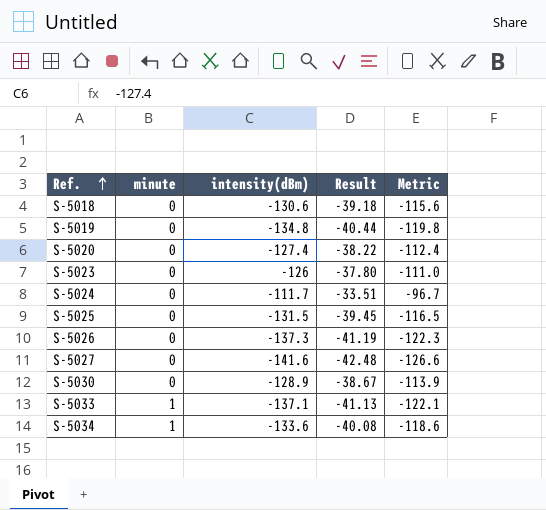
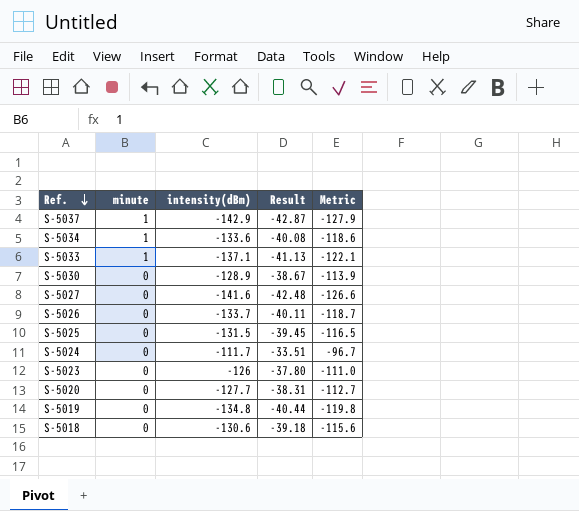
row order: Ref. ascending -> Ref. descending
row S-5037: none -> 1 | -142.9 | -42.87 | -127.9
S-5026 | intensity(dBm): -137.3 -> -133.7
S-5026 | Result: -41.19 -> -40.11
S-5026 | Metric: -122.3 -> -118.7
S-5020 | intensity(dBm): -127.4 -> -127.7
S-5020 | Result: -38.22 -> -38.31
S-5020 | Metric: -112.4 -> -112.7

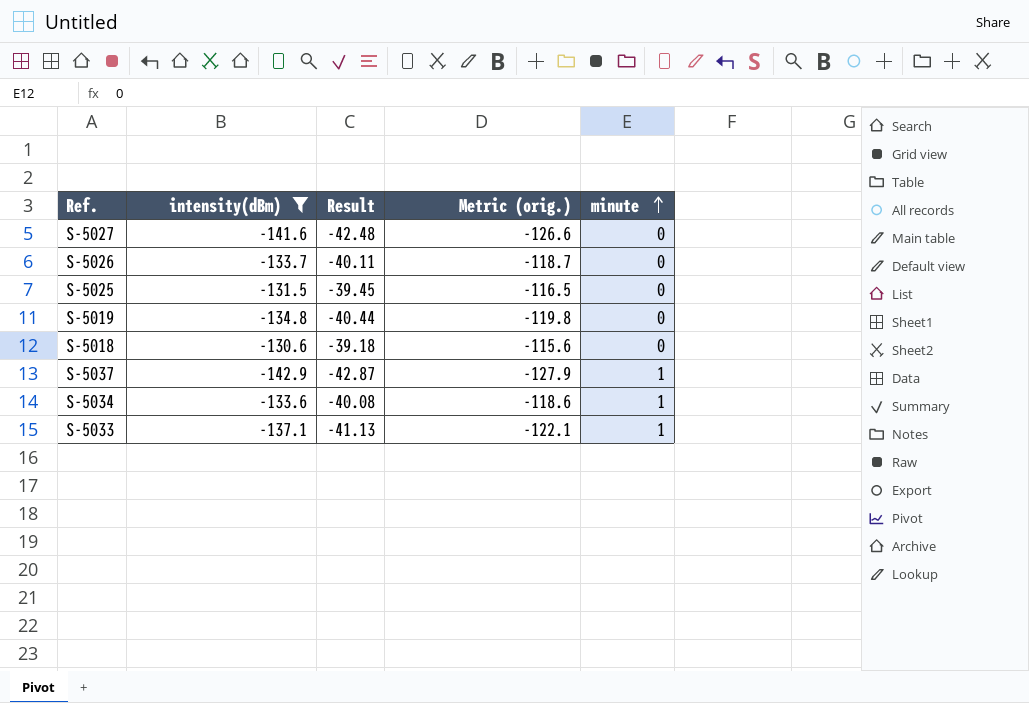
filter: none -> intensity(dBm) <= -130.6
row order: Ref. descending -> minute ascending
column name: Metric -> Metric (orig.)
column minute | position: 2 -> 5

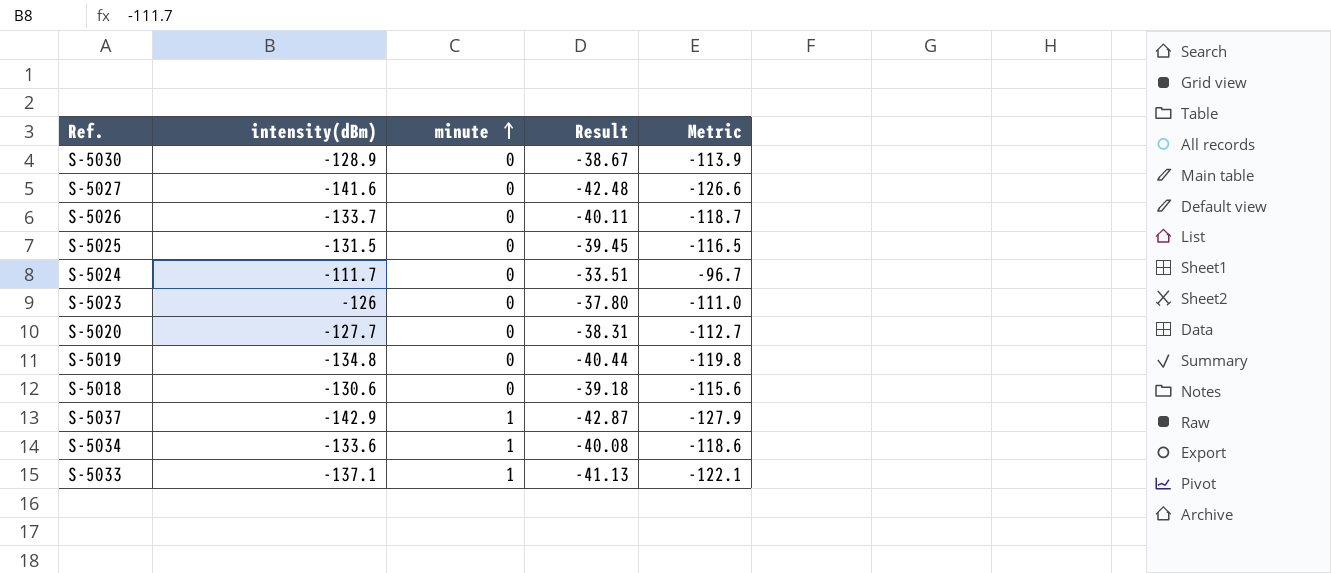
filter: intensity(dBm) <= -130.6 -> none
column minute | position: 5 -> 3
column name: Metric (orig.) -> Metric

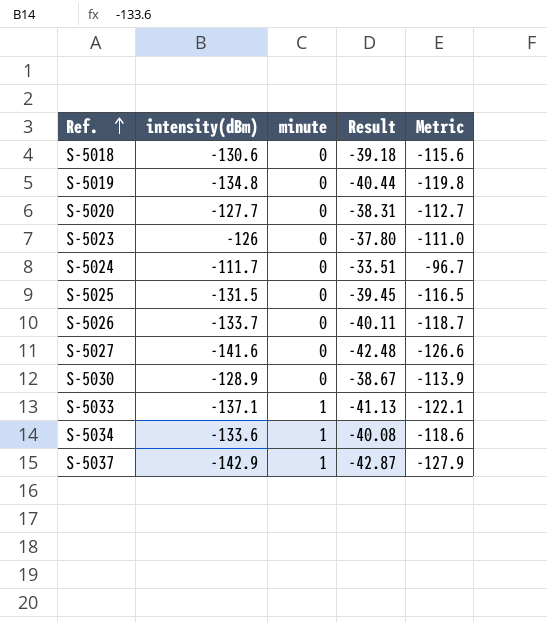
row order: minute ascending -> Ref. ascending

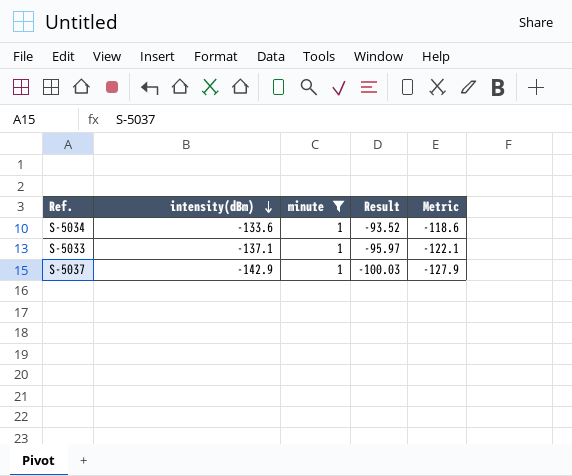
filter: none -> minute = 1
row order: Ref. ascending -> intensity(dBm) descending
column Result | formula: [intensity(dBm)] * 0.3 -> [intensity(dBm)] * 0.7

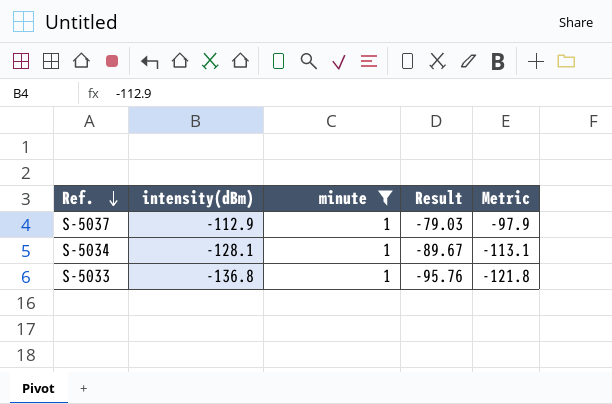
row order: intensity(dBm) descending -> Ref. descending
S-5037 | intensity(dBm): -142.9 -> -112.9
S-5037 | Result: -100.03 -> -79.03
S-5037 | Metric: -127.9 -> -97.9
S-5034 | intensity(dBm): -133.6 -> -128.1
S-5034 | Result: -93.52 -> -89.67
S-5034 | Metric: -118.6 -> -113.1
S-5033 | intensity(dBm): -137.1 -> -136.8
S-5033 | Result: -95.97 -> -95.76
S-5033 | Metric: -122.1 -> -121.8

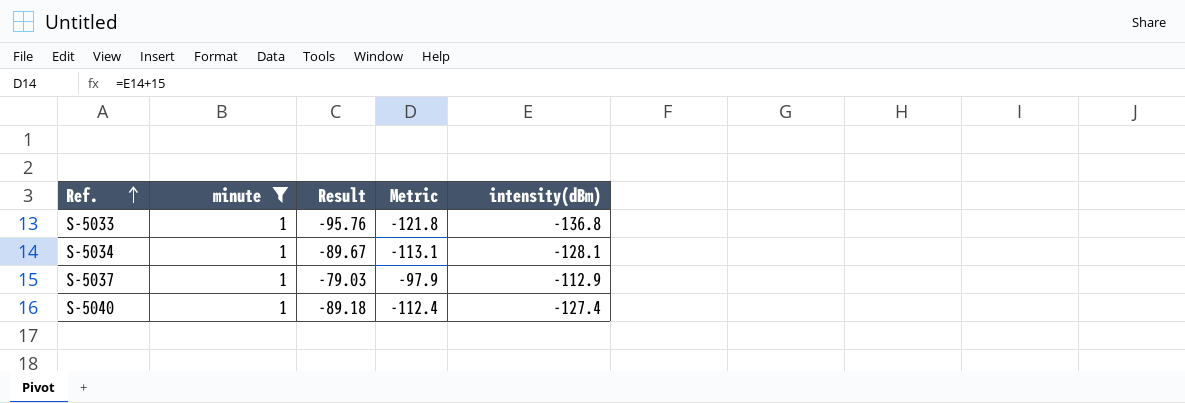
row order: Ref. descending -> Ref. ascending
column intensity(dBm) | position: 2 -> 5
row S-5040: none -> 1 | -89.18 | -112.4 | -127.4

